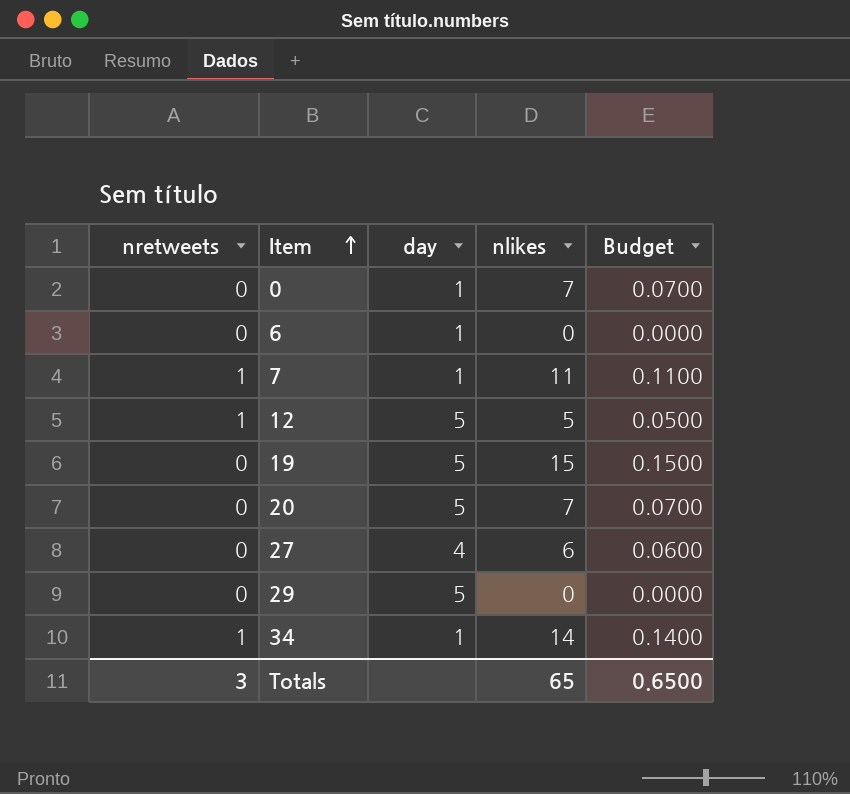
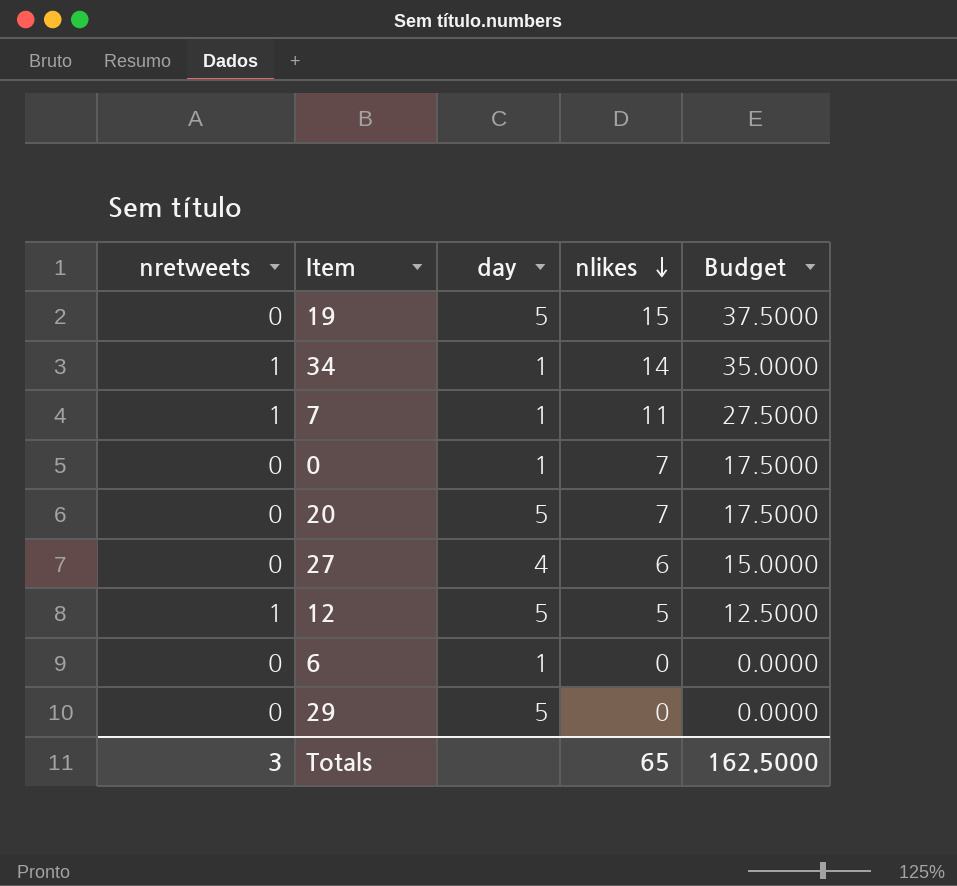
row order: Item ascending -> nlikes descending
column Budget | formula: [nlikes] * 0.01 -> [nlikes] * 2.5
Totals | Budget: 0.6500 -> 162.5000

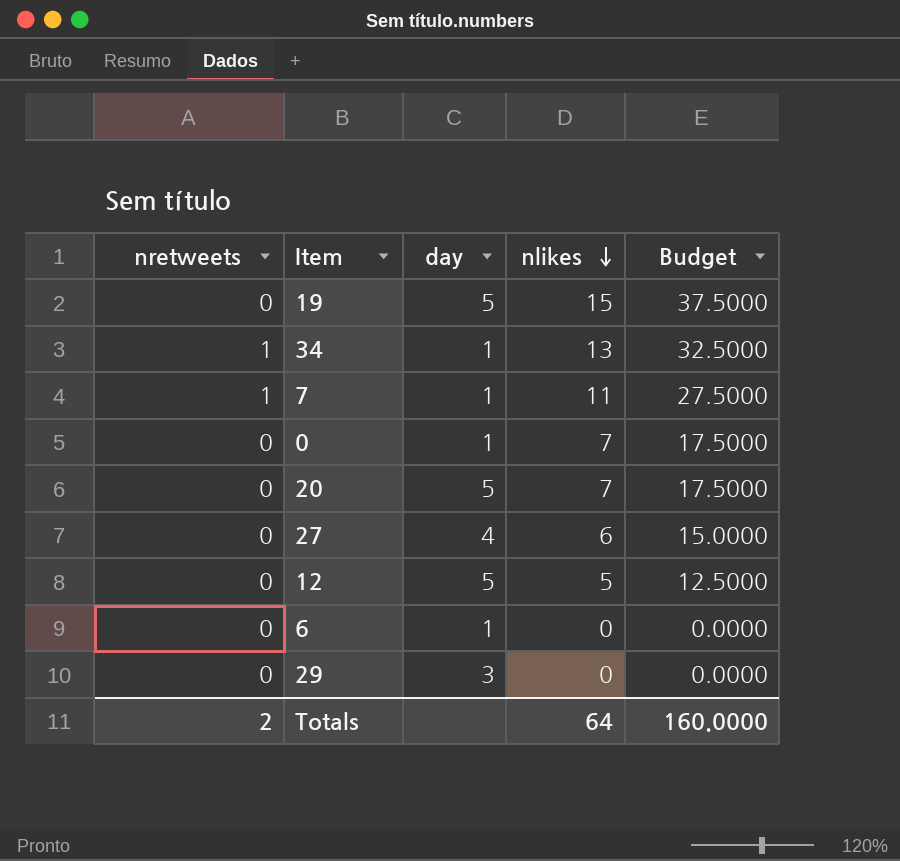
34 | nlikes: 14 -> 13
34 | Budget: 35.0000 -> 32.5000
12 | nretweets: 1 -> 0
29 | day: 5 -> 3
Totals | nretweets: 3 -> 2
Totals | nlikes: 65 -> 64
Totals | Budget: 162.5000 -> 160.0000

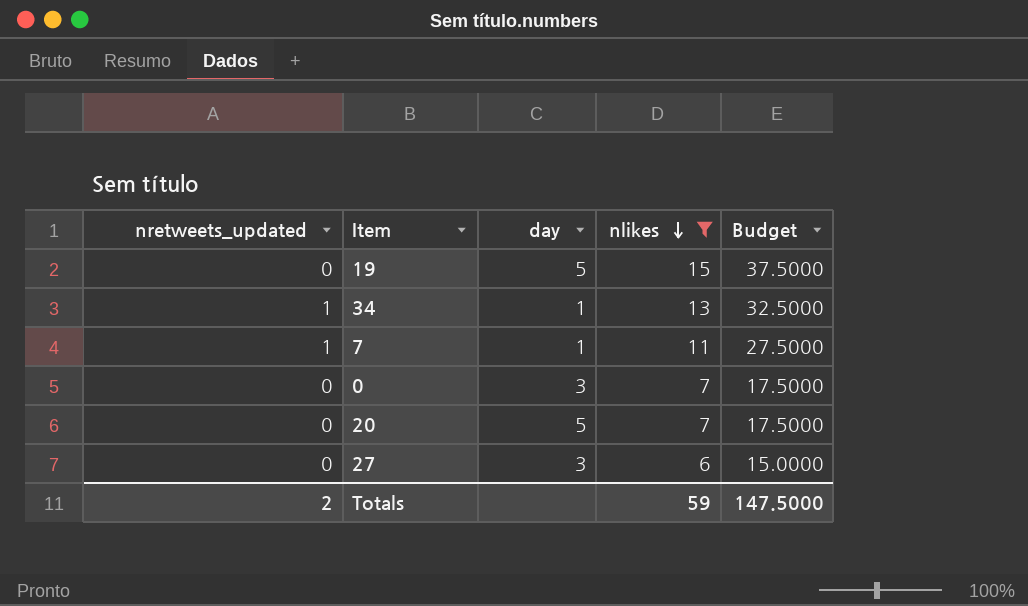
filter: none -> nlikes >= 6
column name: nretweets -> nretweets_updated
0 | day: 1 -> 3
27 | day: 4 -> 3
Totals | nlikes: 64 -> 59
Totals | Budget: 160.0000 -> 147.5000

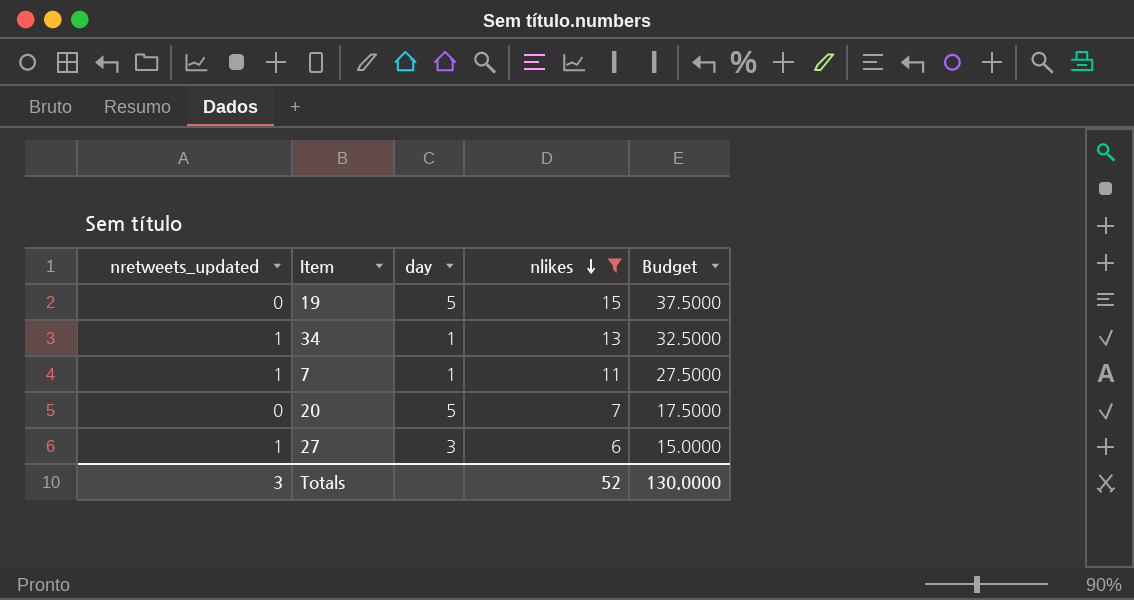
row 0: 0 | 3 | 7 | 17.5000 -> none
27 | nretweets_updated: 0 -> 1
Totals | nretweets_updated: 2 -> 3
Totals | nlikes: 59 -> 52
Totals | Budget: 147.5000 -> 130.0000

